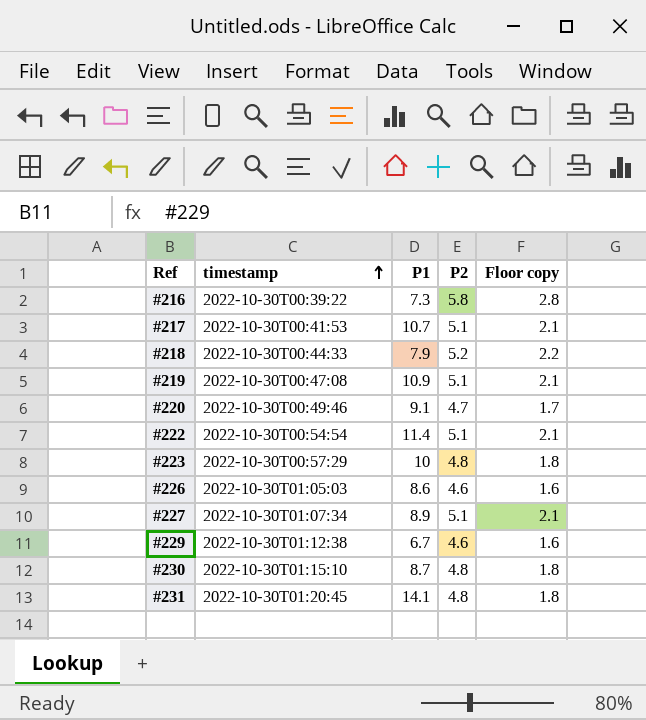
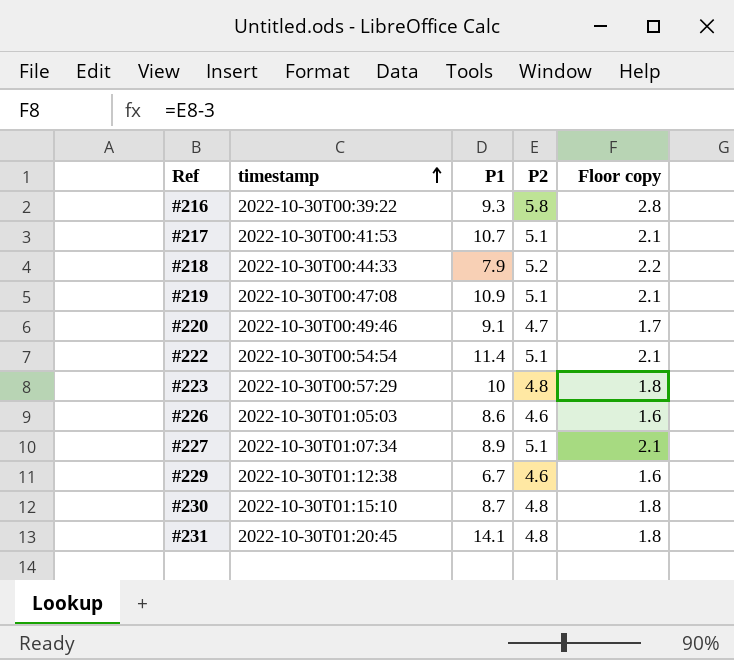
#216 | P1: 7.3 -> 9.3

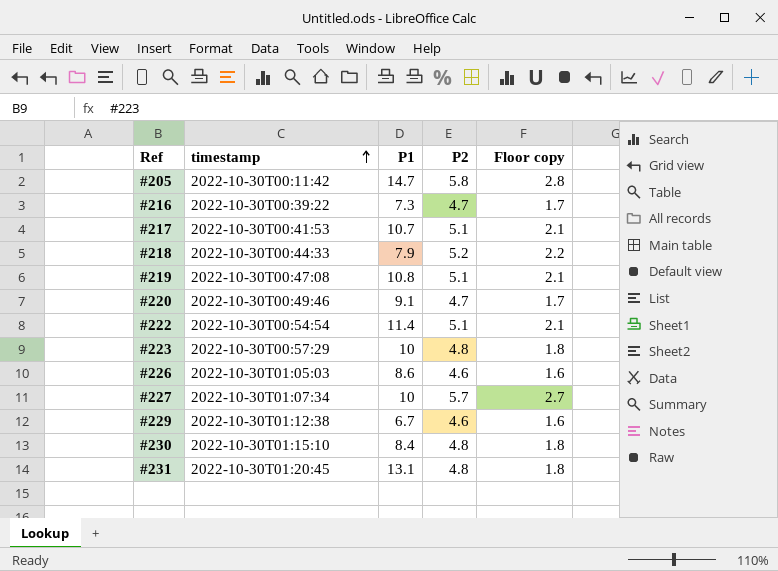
row #205: none -> 2022-10-30T00:11:42 | 14.7 | 5.8 | 2.8
#216 | P1: 9.3 -> 7.3
#216 | P2: 5.8 -> 4.7
#216 | Floor copy: 2.8 -> 1.7
#219 | P1: 10.9 -> 10.8
#227 | P1: 8.9 -> 10
#227 | P2: 5.1 -> 5.7
#227 | Floor copy: 2.1 -> 2.7
#230 | P1: 8.7 -> 8.4
#231 | P1: 14.1 -> 13.1

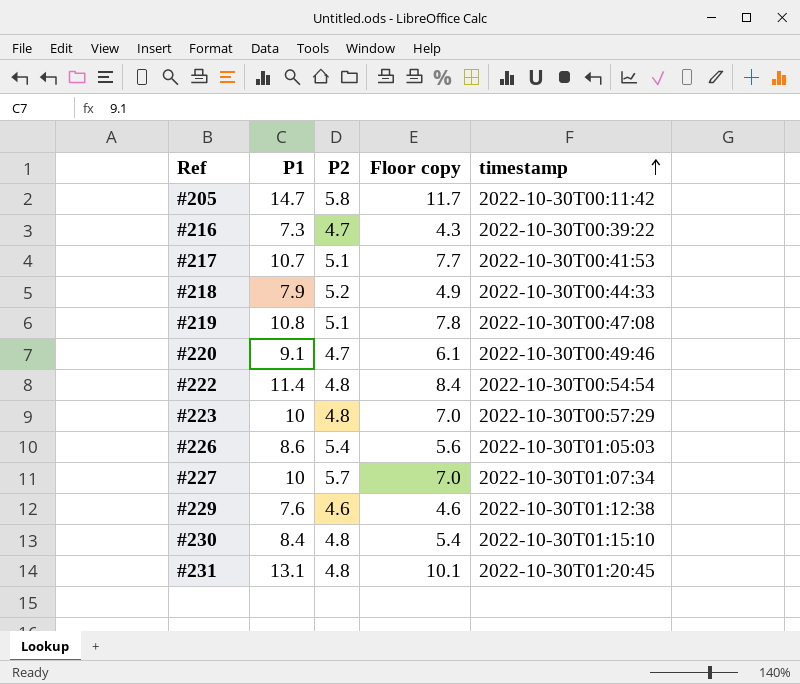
column Floor copy | formula: [P2] - 3 -> [P1] - 3
column timestamp | position: 2 -> 5
#222 | P2: 5.1 -> 4.8
#226 | P2: 4.6 -> 5.4
#229 | P1: 6.7 -> 7.6

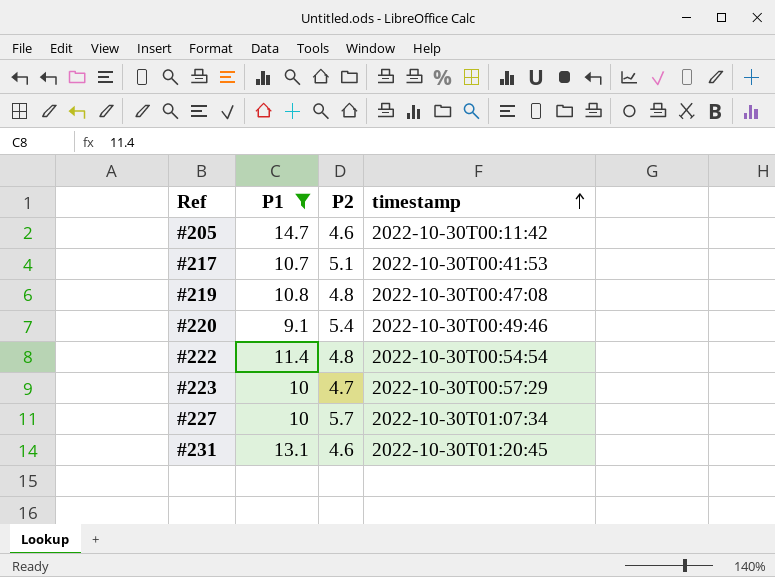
filter: none -> P1 >= 9.1
column Floor copy | formula: [P1] - 3 -> none
#205 | P2: 5.8 -> 4.6
#219 | P2: 5.1 -> 4.8
#220 | P2: 4.7 -> 5.4
#223 | P2: 4.8 -> 4.7
#231 | P2: 4.8 -> 4.6

